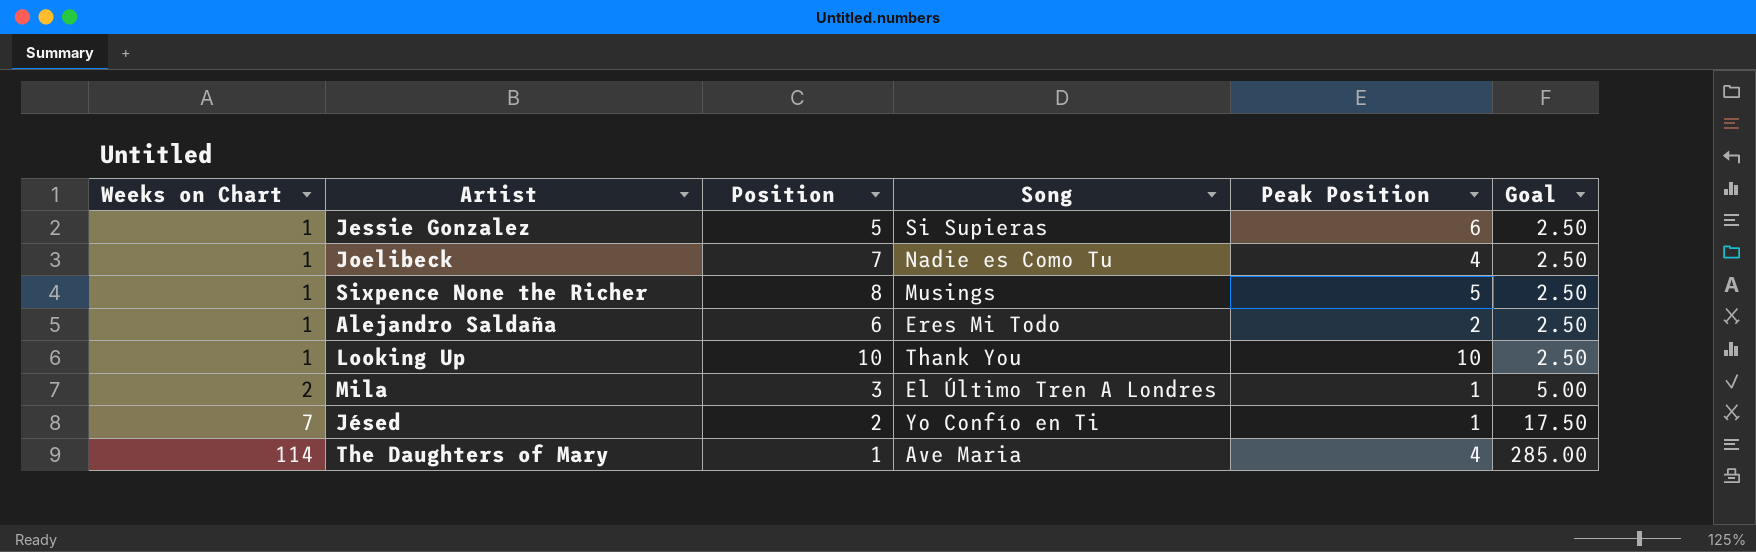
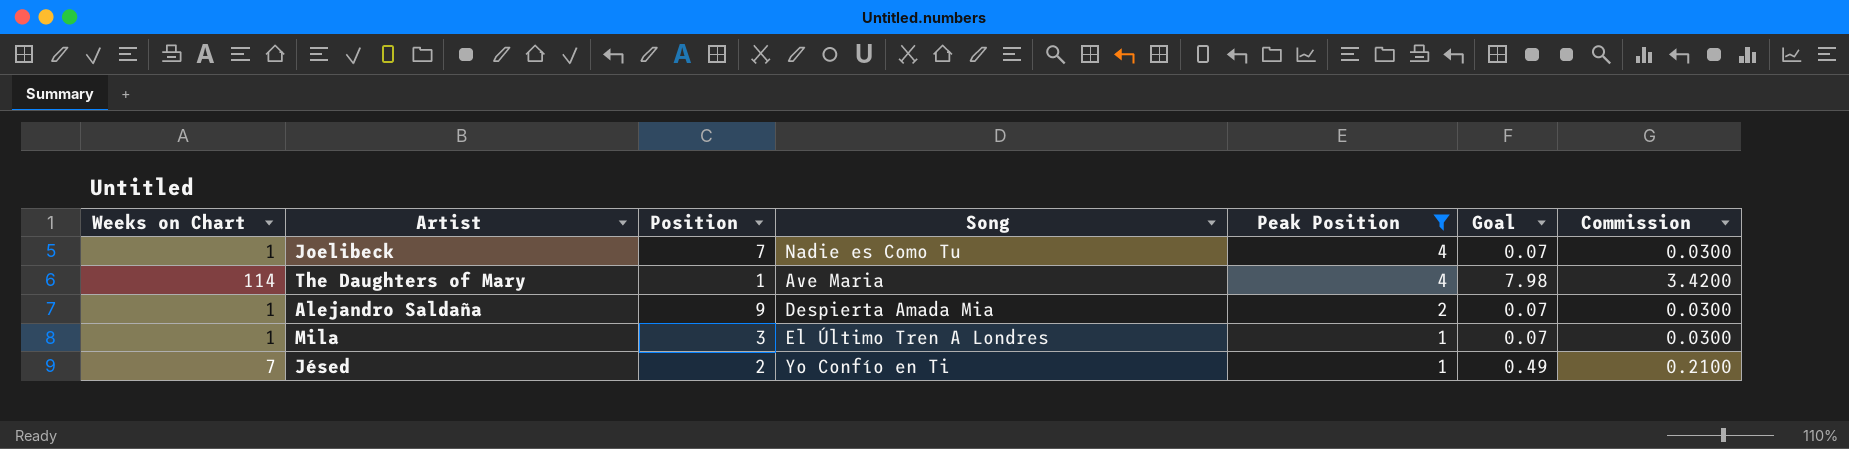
filter: none -> Peak Position <= 4
row order: Weeks on Chart ascending -> Peak Position descending
column Goal | formula: [Weeks on Chart] * 2.5 -> [Weeks on Chart] * 0.07
column Commission | formula: none -> [Weeks on Chart] * 0.03
Alejandro Saldaña | Position: 6 -> 9
Alejandro Saldaña | Song: Eres Mi Todo -> Despierta Amada Mia
Mila | Weeks on Chart: 2 -> 1

